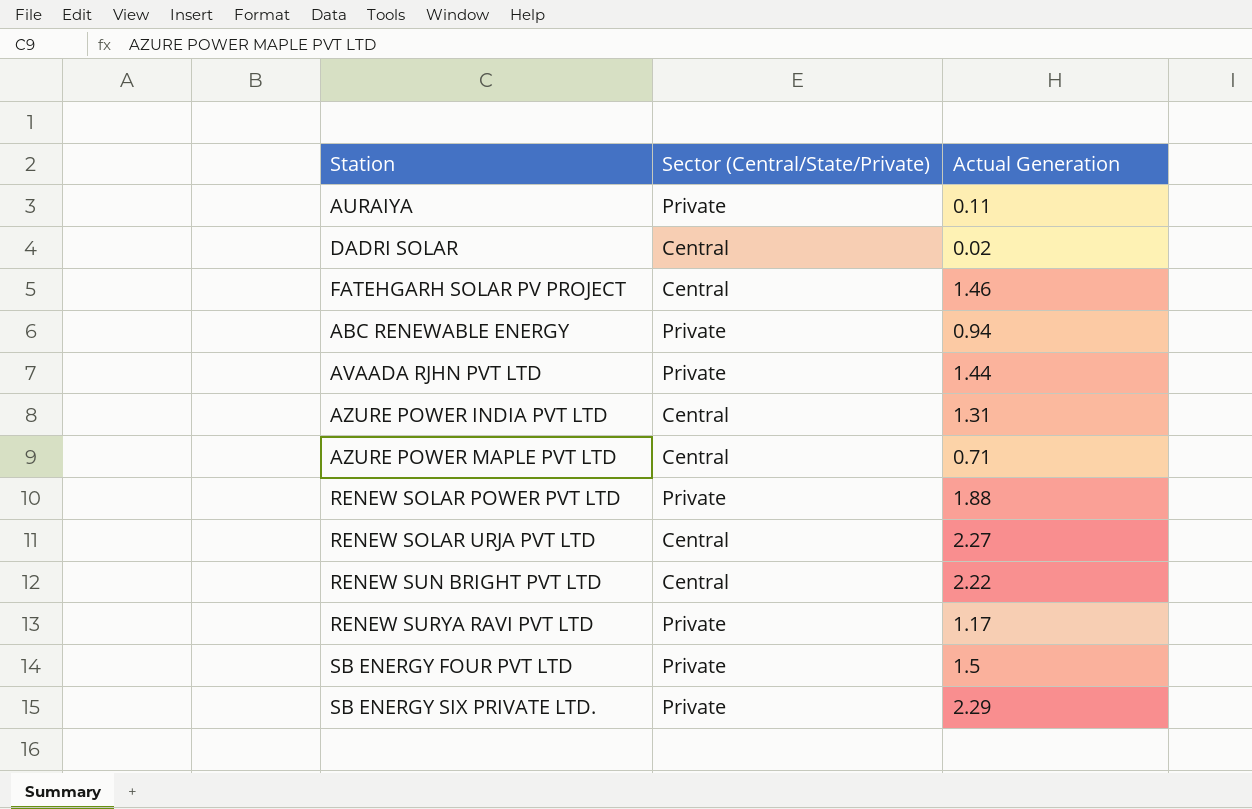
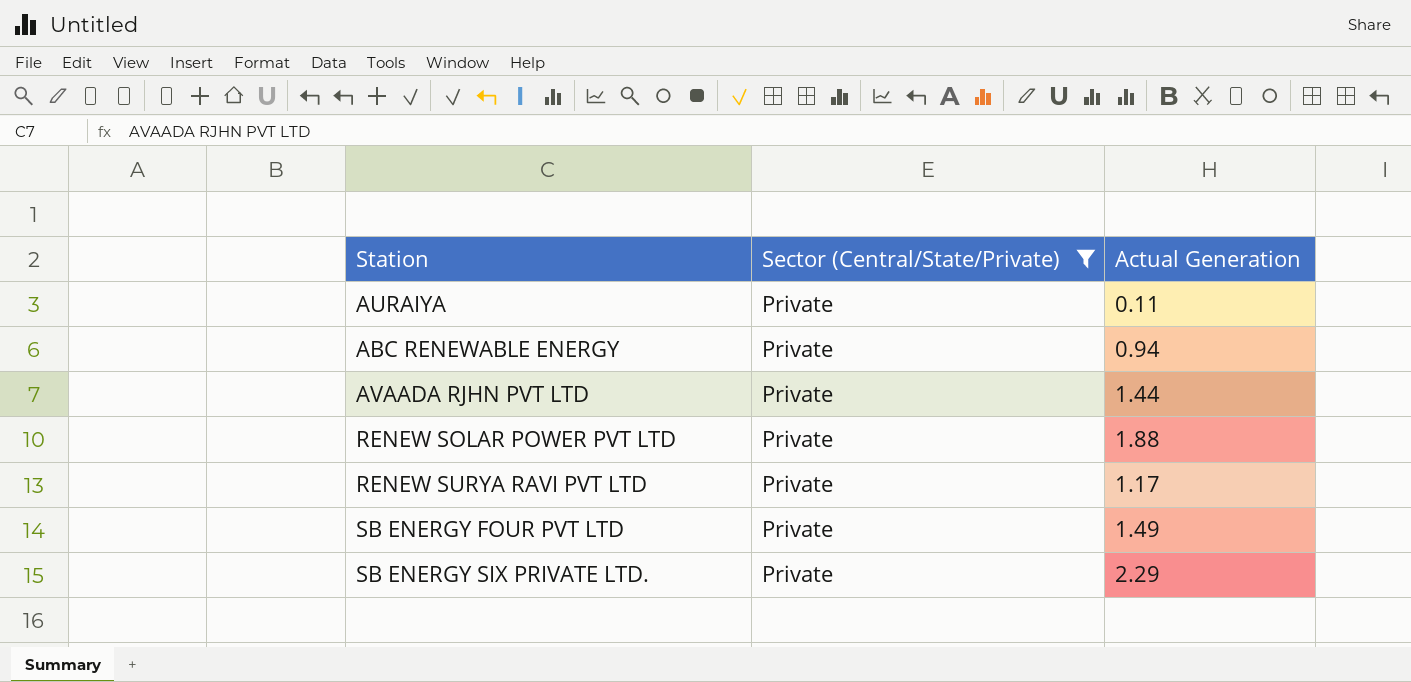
filter: none -> Sector (Central/State/Private) = Private
SB ENERGY FOUR PVT LTD | Actual Generation: 1.5 -> 1.49

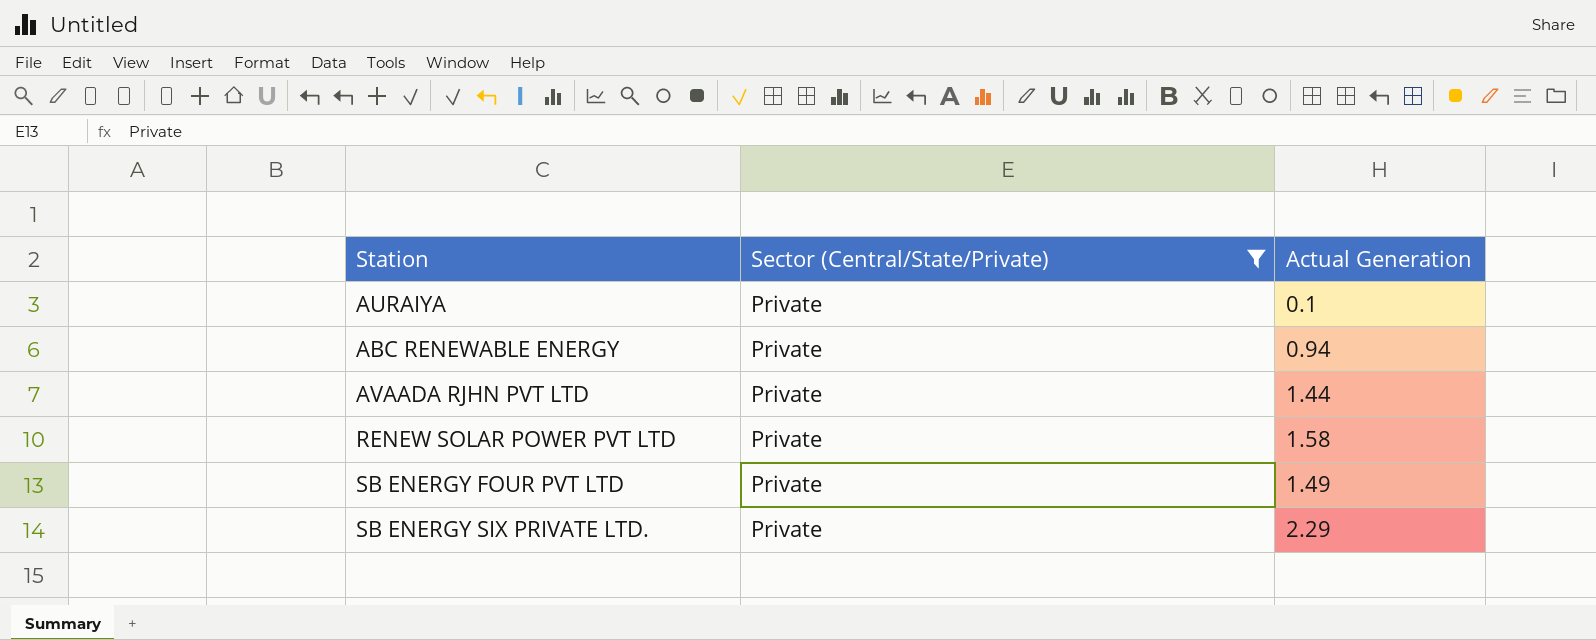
row RENEW SURYA RAVI PVT LTD: Private | 1.17 -> none
AURAIYA | Actual Generation: 0.11 -> 0.1
RENEW SOLAR POWER PVT LTD | Actual Generation: 1.88 -> 1.58

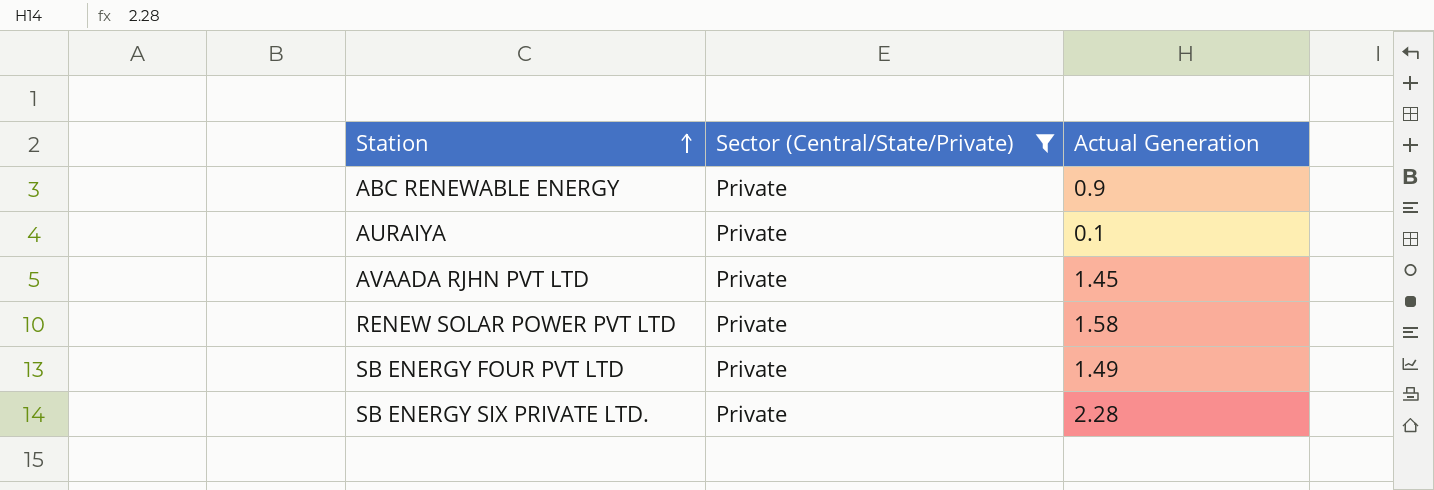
row order: none -> Station ascending
ABC RENEWABLE ENERGY | Actual Generation: 0.94 -> 0.9
AVAADA RJHN PVT LTD | Actual Generation: 1.44 -> 1.45
SB ENERGY SIX PRIVATE LTD. | Actual Generation: 2.29 -> 2.28

